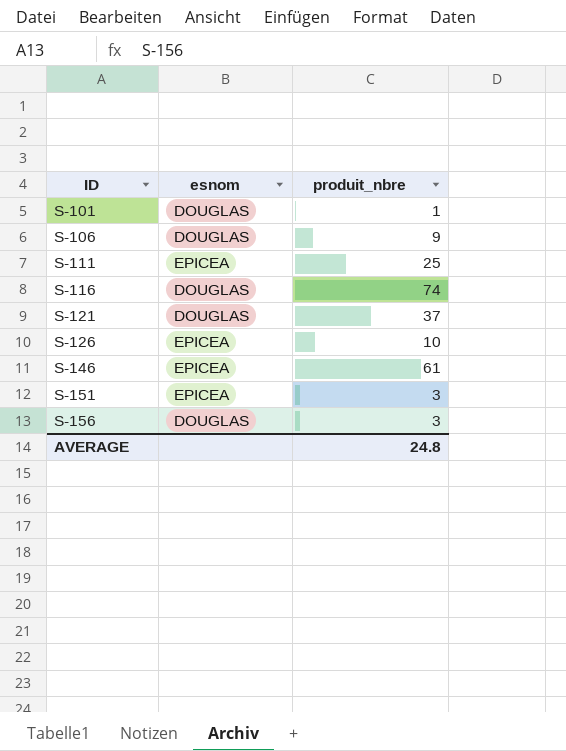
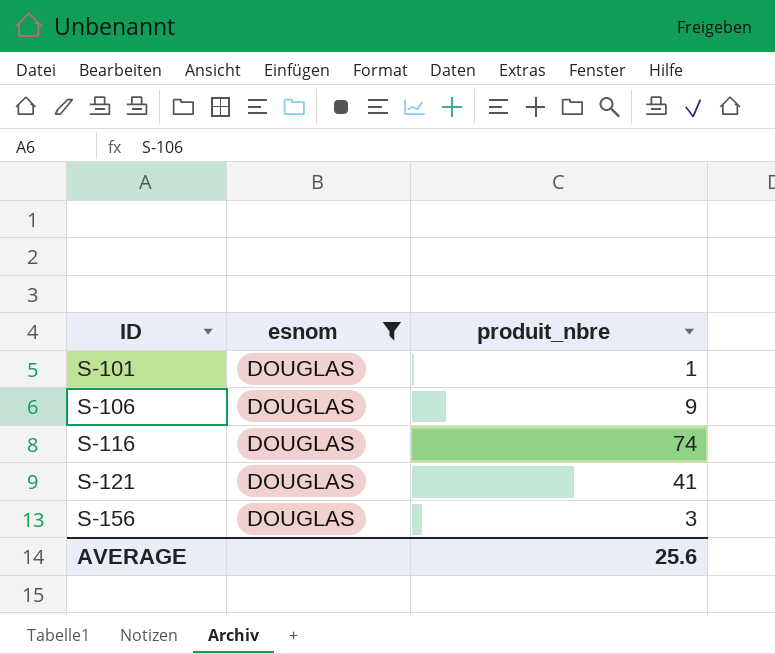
filter: none -> esnom = DOUGLAS
S-121 | produit_nbre: 37 -> 41
AVERAGE | produit_nbre: 24.8 -> 25.6

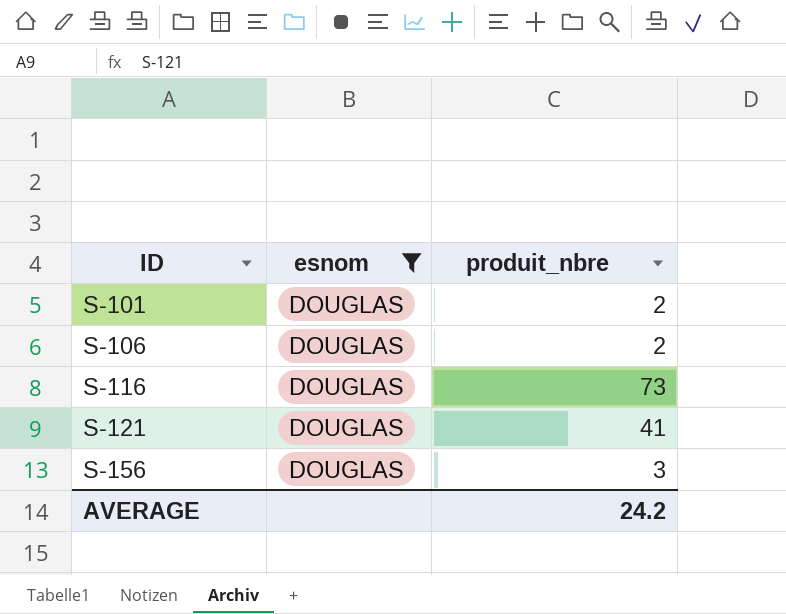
S-101 | produit_nbre: 1 -> 2
S-106 | produit_nbre: 9 -> 2
S-116 | produit_nbre: 74 -> 73
AVERAGE | produit_nbre: 25.6 -> 24.2

